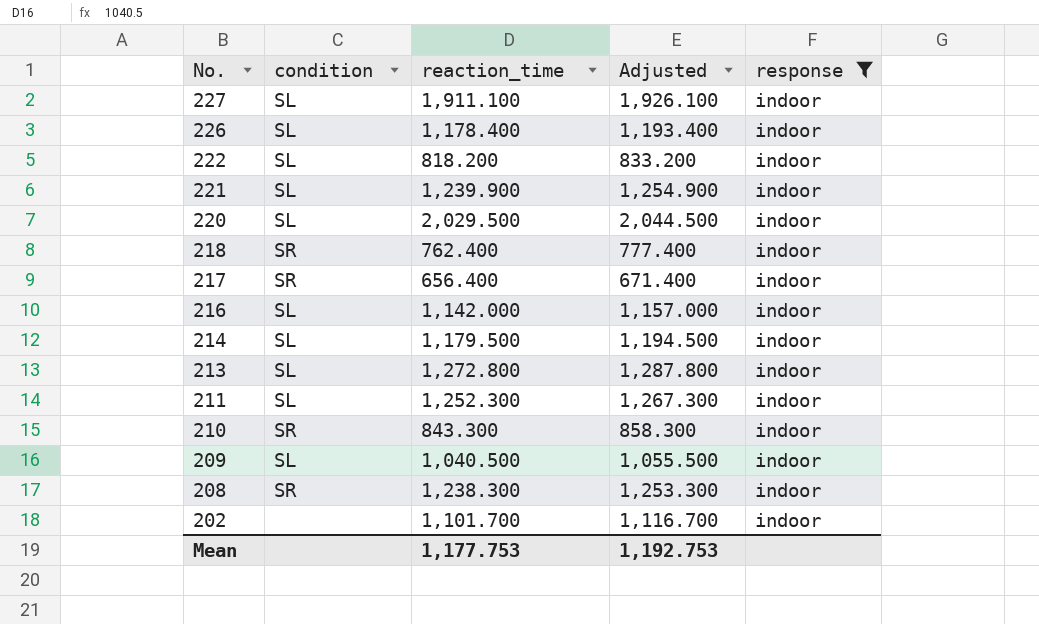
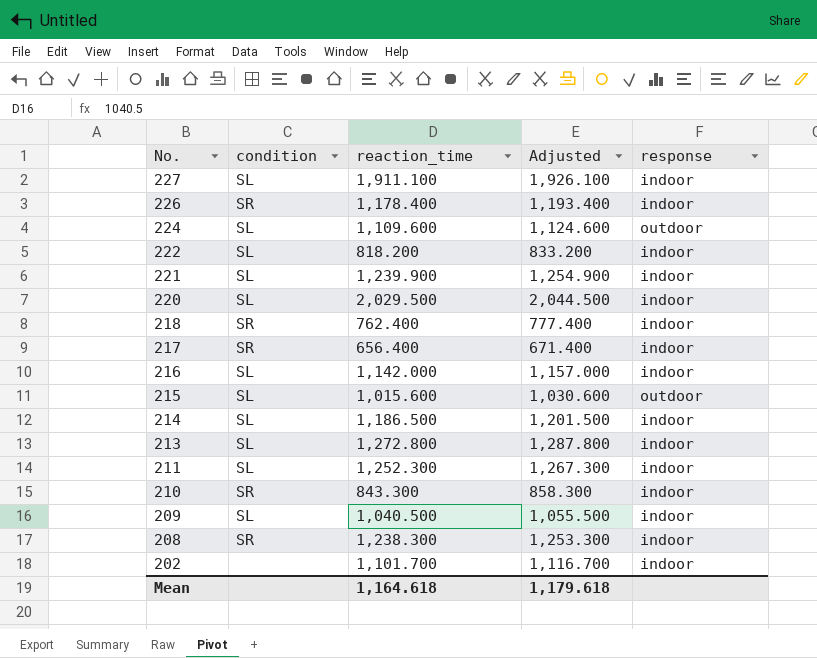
filter: response = indoor -> none
226 | condition: SL -> SR
214 | reaction_time: 1,179.500 -> 1,186.500
214 | Adjusted: 1,194.500 -> 1,201.500
Mean | reaction_time: 1,177.753 -> 1,164.618
Mean | Adjusted: 1,192.753 -> 1,179.618

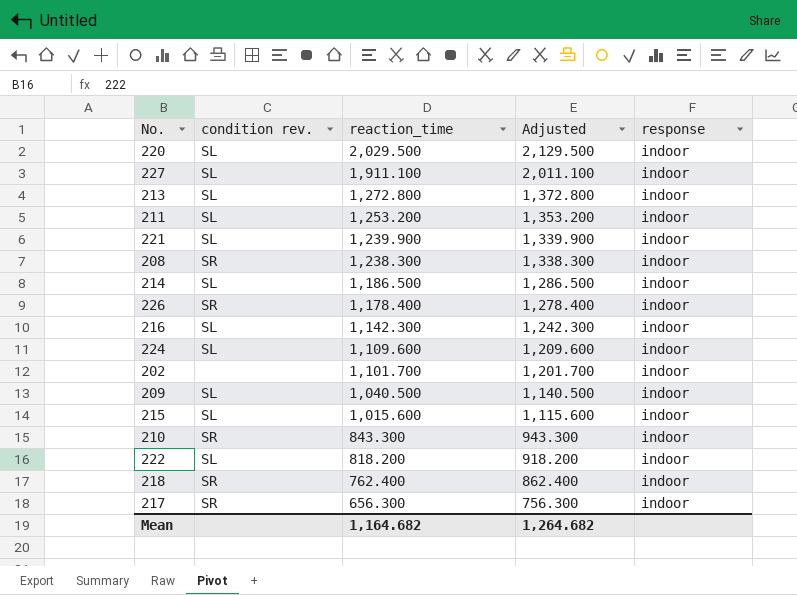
row order: No. descending -> reaction_time descending
column name: condition -> condition rev.
column Adjusted | formula: [reaction_time] + 15 -> [reaction_time] + 100
211 | reaction_time: 1,252.300 -> 1,253.200
216 | reaction_time: 1,142.000 -> 1,142.300
224 | response: outdoor -> indoor
215 | response: outdoor -> indoor
217 | reaction_time: 656.400 -> 656.300
Mean | reaction_time: 1,164.618 -> 1,164.682
Mean | Adjusted: 1,179.618 -> 1,264.682

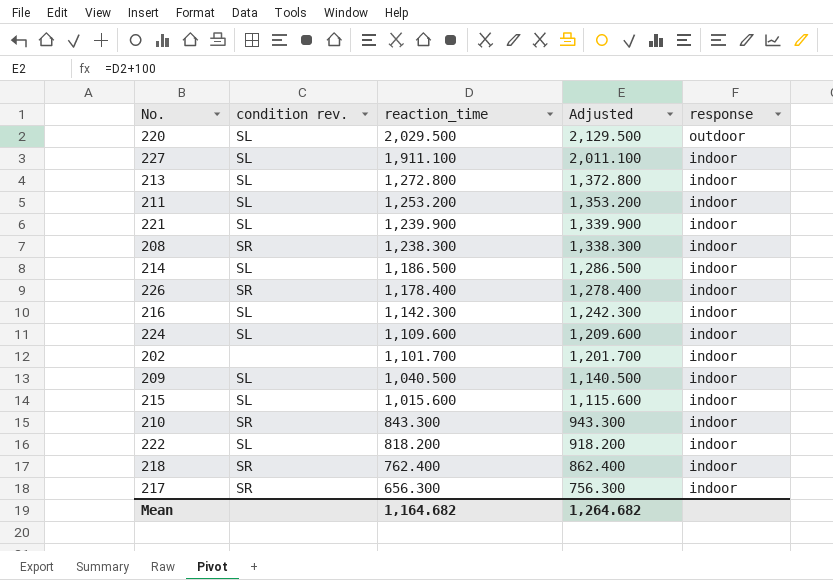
220 | response: indoor -> outdoor

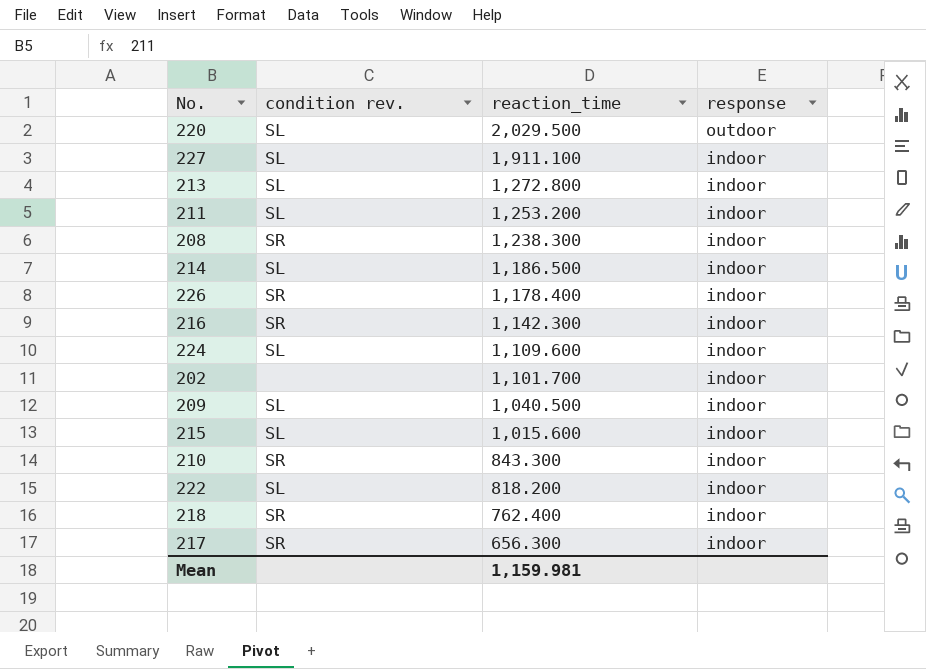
column Adjusted | formula: [reaction_time] + 100 -> none
row 221: SL | 1,239.900 | 1,339.900 | indoor -> none
216 | condition rev.: SL -> SR
Mean | reaction_time: 1,164.682 -> 1,159.981

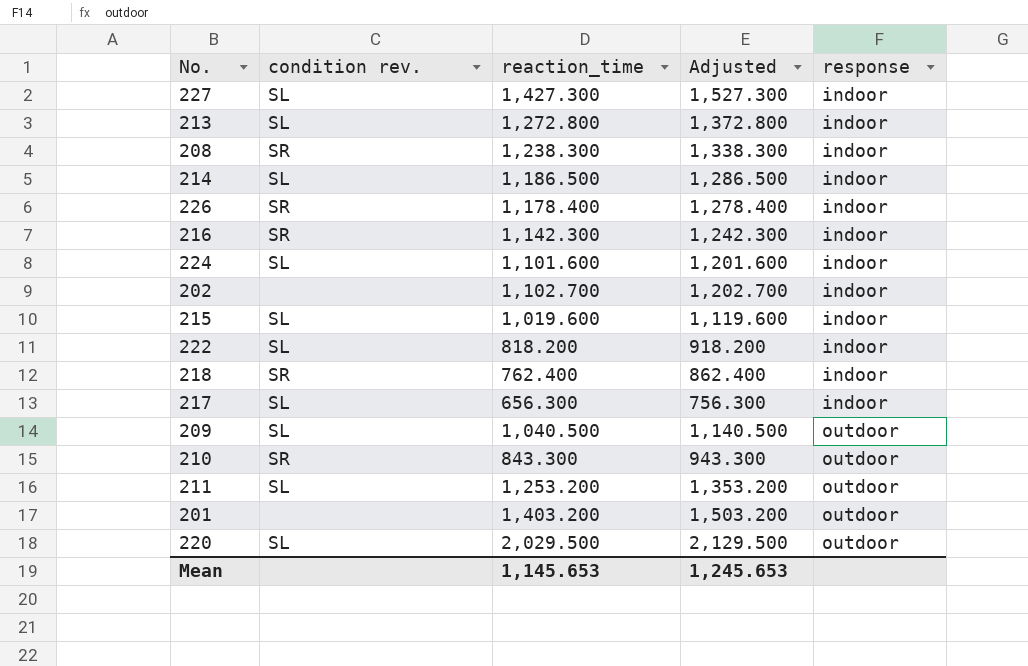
row order: reaction_time descending -> response ascending
column Adjusted | formula: none -> [reaction_time] + 100
227 | reaction_time: 1,911.100 -> 1,427.300
224 | reaction_time: 1,109.600 -> 1,101.600
202 | reaction_time: 1,101.700 -> 1,102.700
215 | reaction_time: 1,015.600 -> 1,019.600
217 | condition rev.: SR -> SL
209 | response: indoor -> outdoor
210 | response: indoor -> outdoor
211 | response: indoor -> outdoor
row 201: none -> none | 1,403.200 | 1,503.200 | outdoor
Mean | reaction_time: 1,159.981 -> 1,145.653

